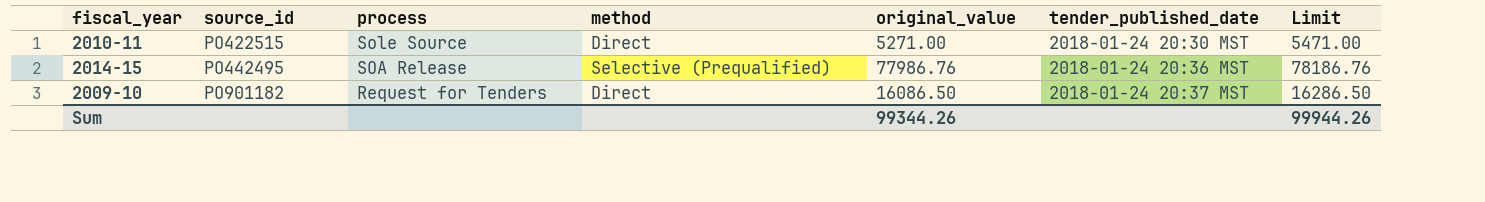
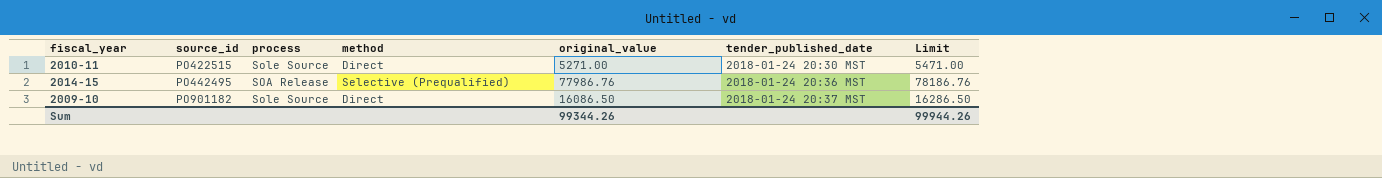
2009-10 | process: Request for Tenders -> Sole Source

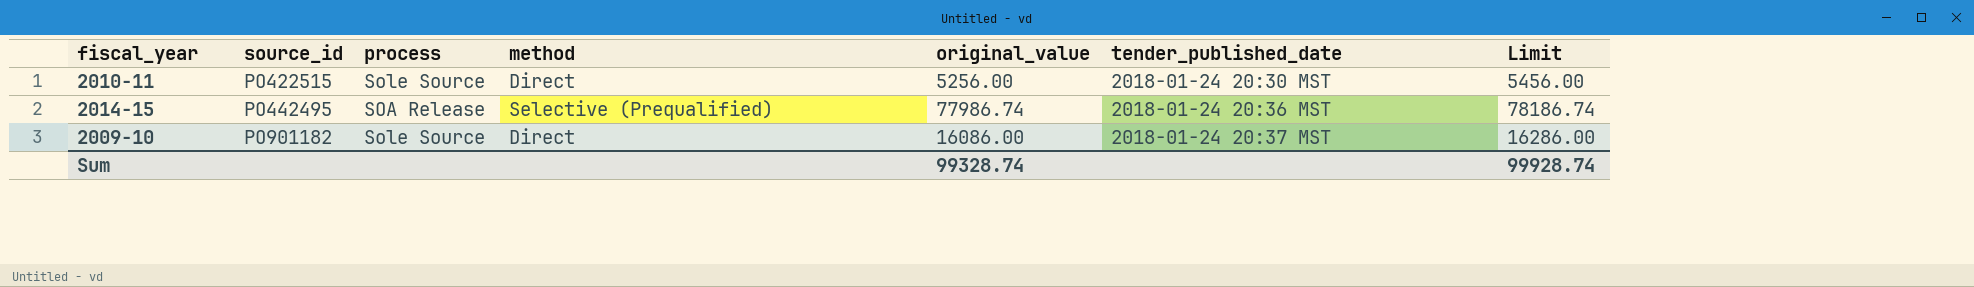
2010-11 | original_value: 5271.00 -> 5256.00
2010-11 | Limit: 5471.00 -> 5456.00
2014-15 | original_value: 77986.76 -> 77986.74
2014-15 | Limit: 78186.76 -> 78186.74
2009-10 | original_value: 16086.50 -> 16086.00
2009-10 | Limit: 16286.50 -> 16286.00
Sum | original_value: 99344.26 -> 99328.74
Sum | Limit: 99944.26 -> 99928.74

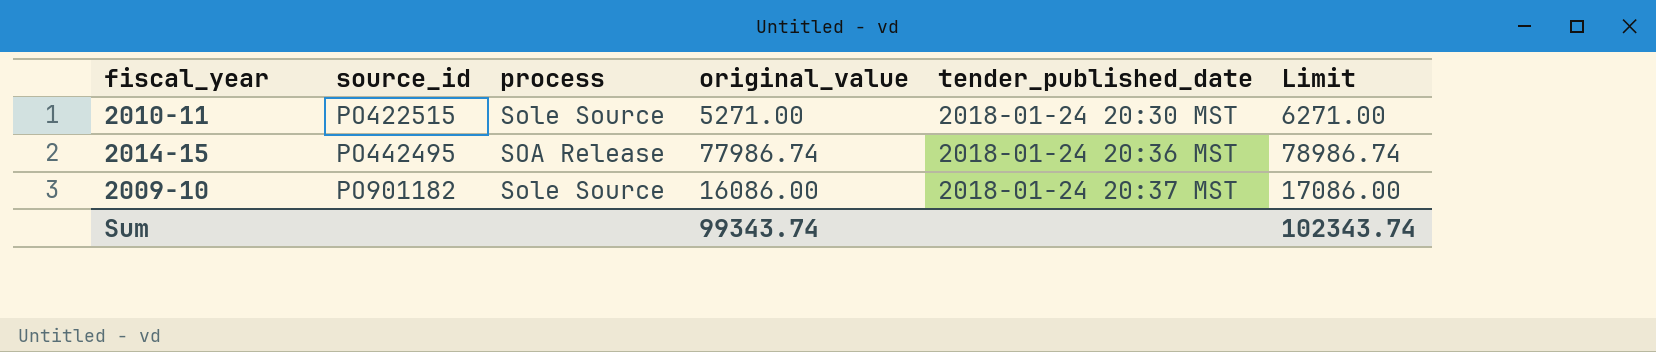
column method | position: 4 -> none
column Limit | formula: [original_value] + 200 -> [original_value] + 1000
2010-11 | original_value: 5256.00 -> 5271.00
Sum | original_value: 99328.74 -> 99343.74
Sum | Limit: 99928.74 -> 102343.74

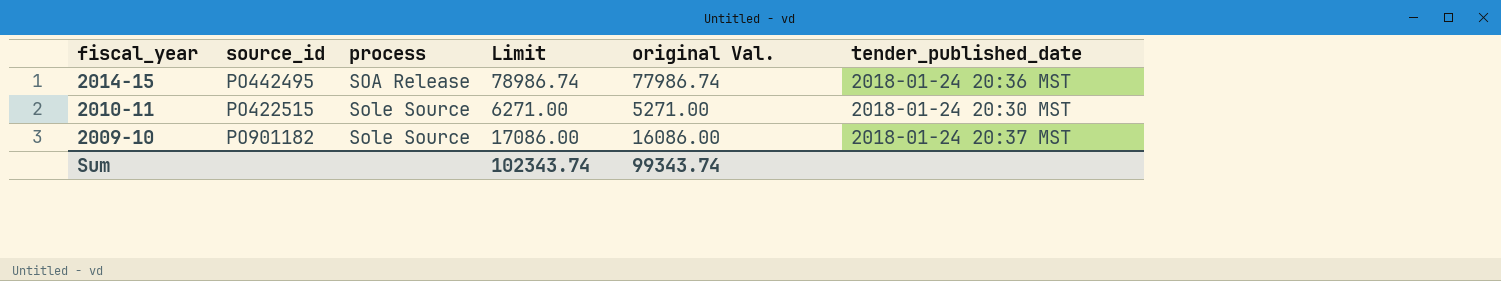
row order: source_id ascending -> fiscal_year descending
column Limit | position: 6 -> 4
column name: original_value -> original Val.

